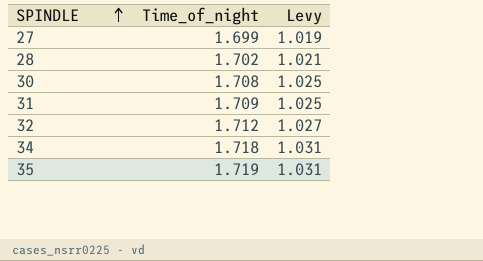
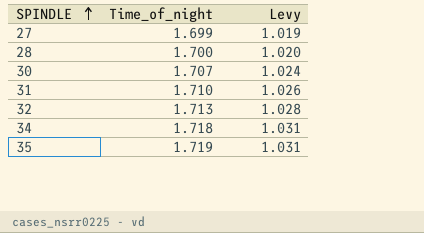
28 | Time_of_night: 1.702 -> 1.700
28 | Levy: 1.021 -> 1.020
30 | Time_of_night: 1.708 -> 1.707
30 | Levy: 1.025 -> 1.024
31 | Time_of_night: 1.709 -> 1.710
31 | Levy: 1.025 -> 1.026
32 | Time_of_night: 1.712 -> 1.713
32 | Levy: 1.027 -> 1.028

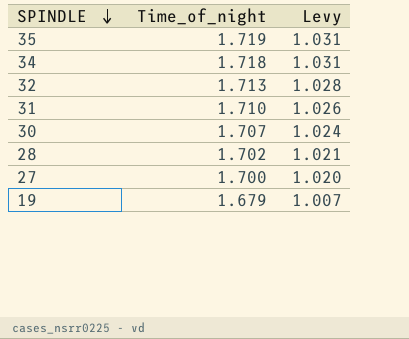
row order: SPINDLE ascending -> SPINDLE descending
28 | Time_of_night: 1.700 -> 1.702
28 | Levy: 1.020 -> 1.021
27 | Time_of_night: 1.699 -> 1.700
27 | Levy: 1.019 -> 1.020
row 19: none -> 1.679 | 1.007

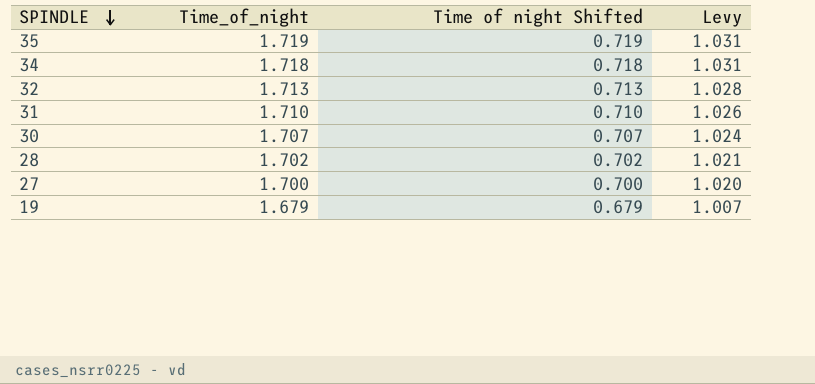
column Time of night Shifted | formula: none -> [Time_of_night] - 1

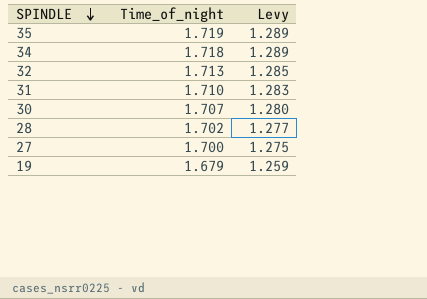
column Time of night Shifted | formula: [Time_of_night] - 1 -> none
column Levy | formula: [Time_of_night] * 0.6 -> [Time_of_night] * 0.75

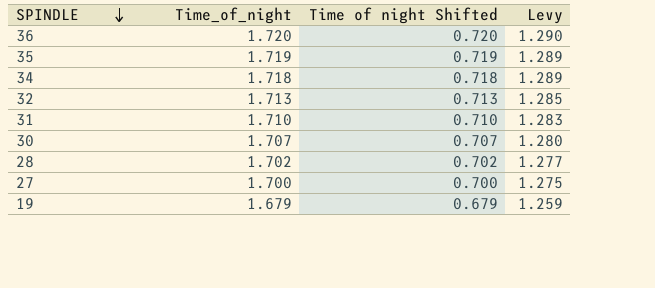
column Time of night Shifted | formula: none -> [Time_of_night] - 1
row 36: none -> 1.720 | 0.720 | 1.290

